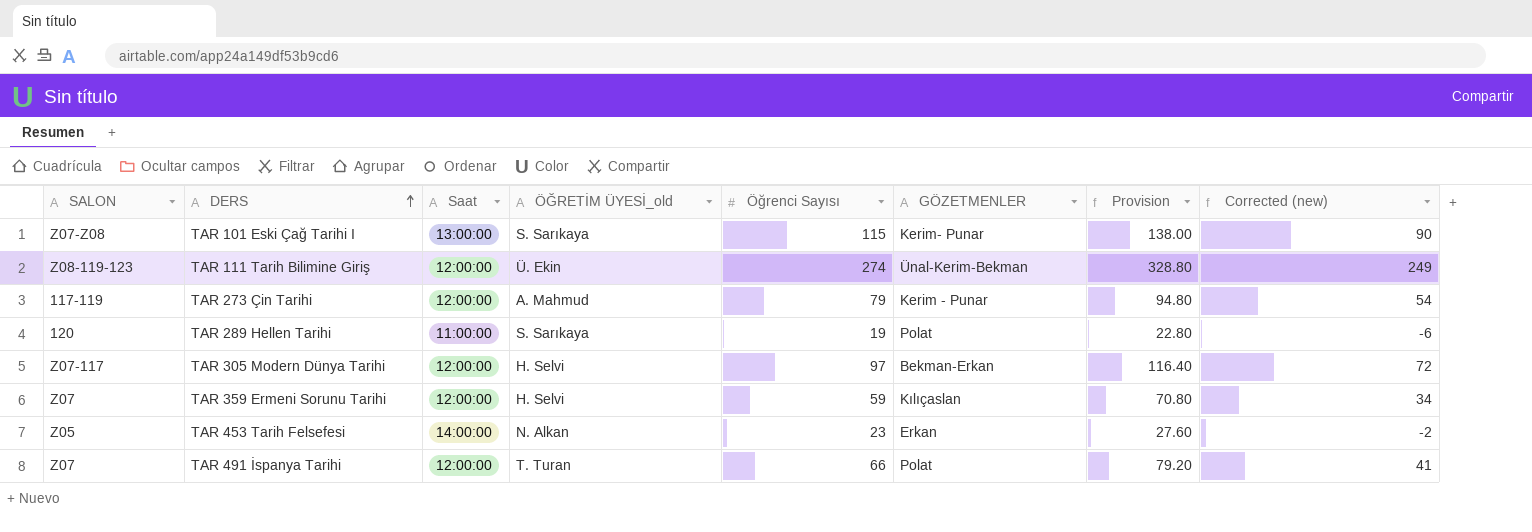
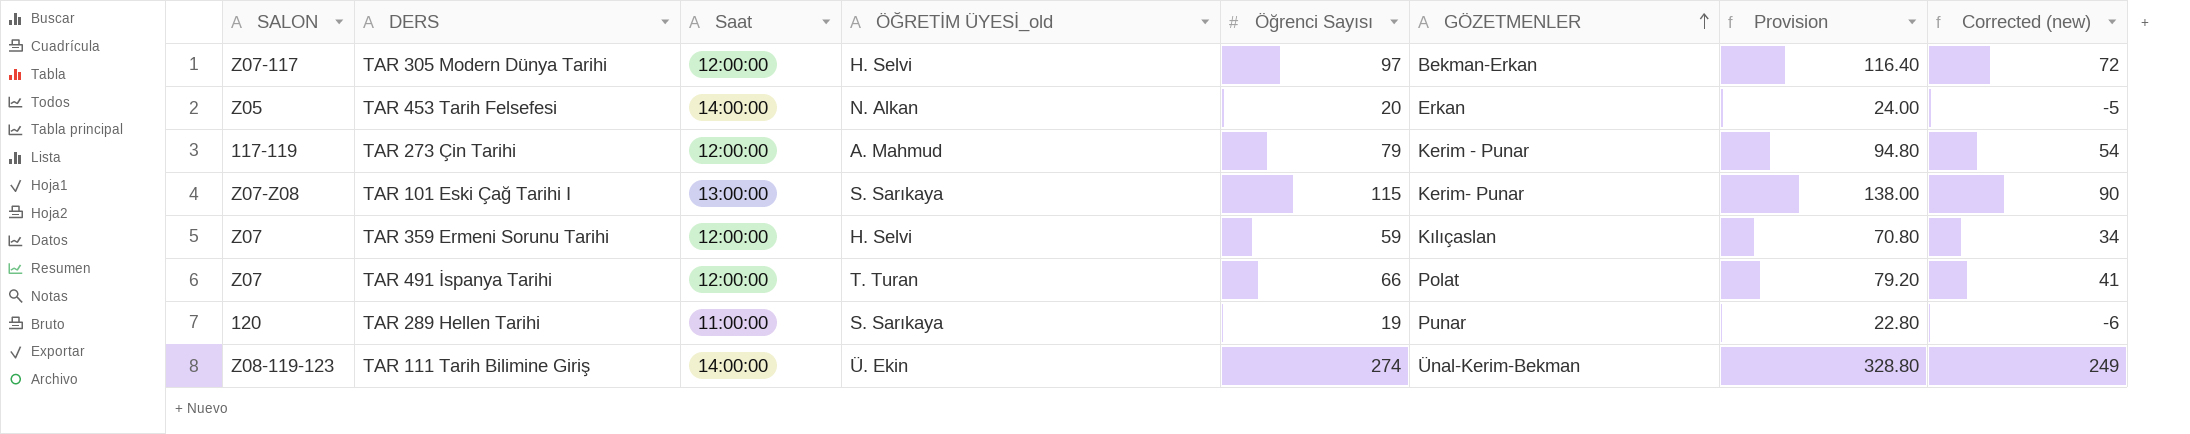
row order: DERS ascending -> GÖZETMENLER ascending
TAR 453 Tarih Felsefesi | Öğrenci Sayısı: 23 -> 20
TAR 453 Tarih Felsefesi | Provision: 27.60 -> 24.00
TAR 453 Tarih Felsefesi | Corrected (new): -2 -> -5
TAR 289 Hellen Tarihi | GÖZETMENLER: Polat -> Punar
TAR 111 Tarih Bilimine Giriş | Saat: 12:00:00 -> 14:00:00

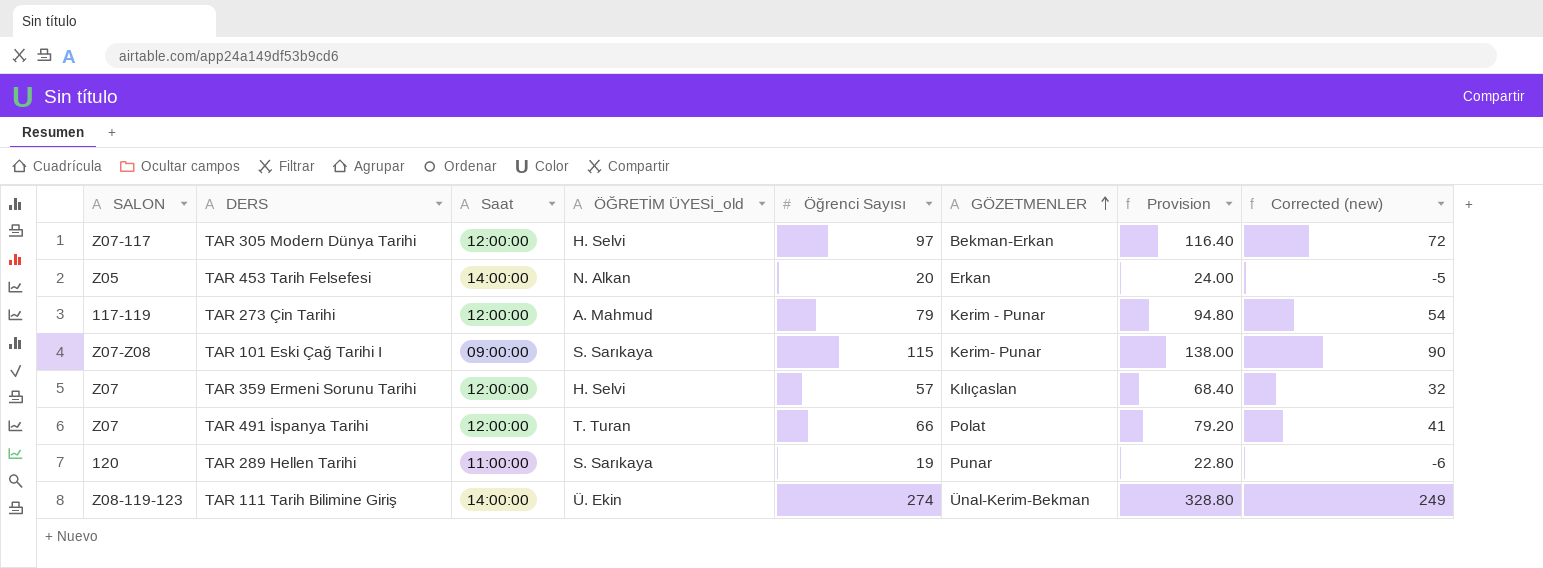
TAR 101 Eski Çağ Tarihi I | Saat: 13:00:00 -> 09:00:00
TAR 359 Ermeni Sorunu Tarihi | Öğrenci Sayısı: 59 -> 57
TAR 359 Ermeni Sorunu Tarihi | Provision: 70.80 -> 68.40
TAR 359 Ermeni Sorunu Tarihi | Corrected (new): 34 -> 32

